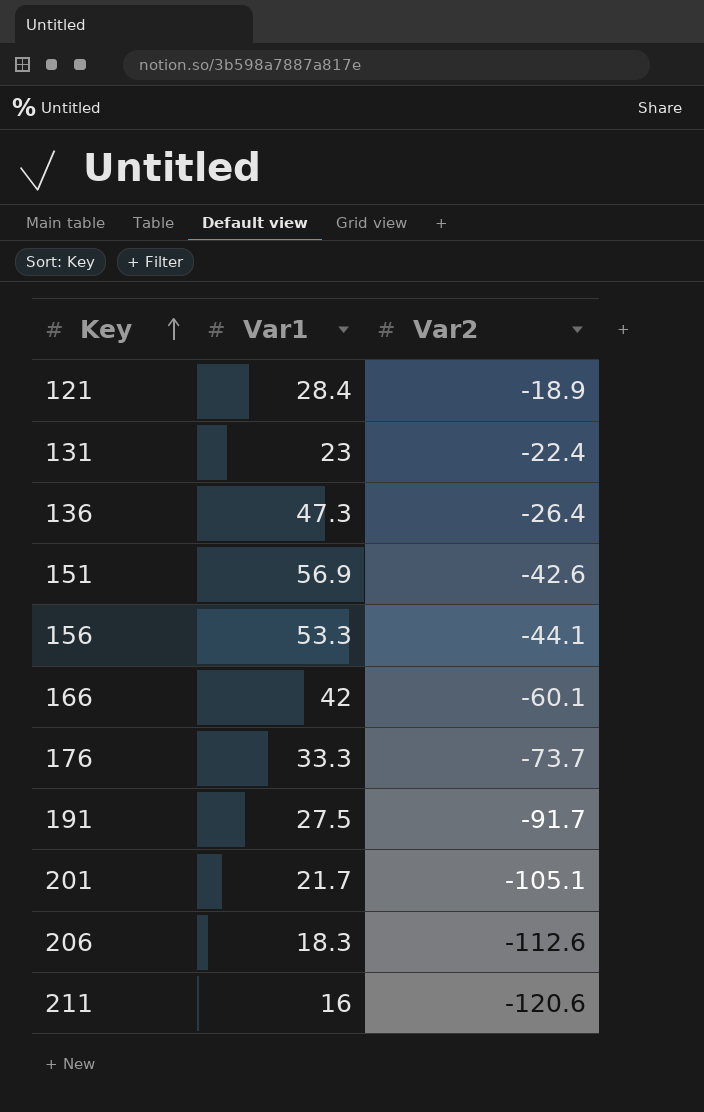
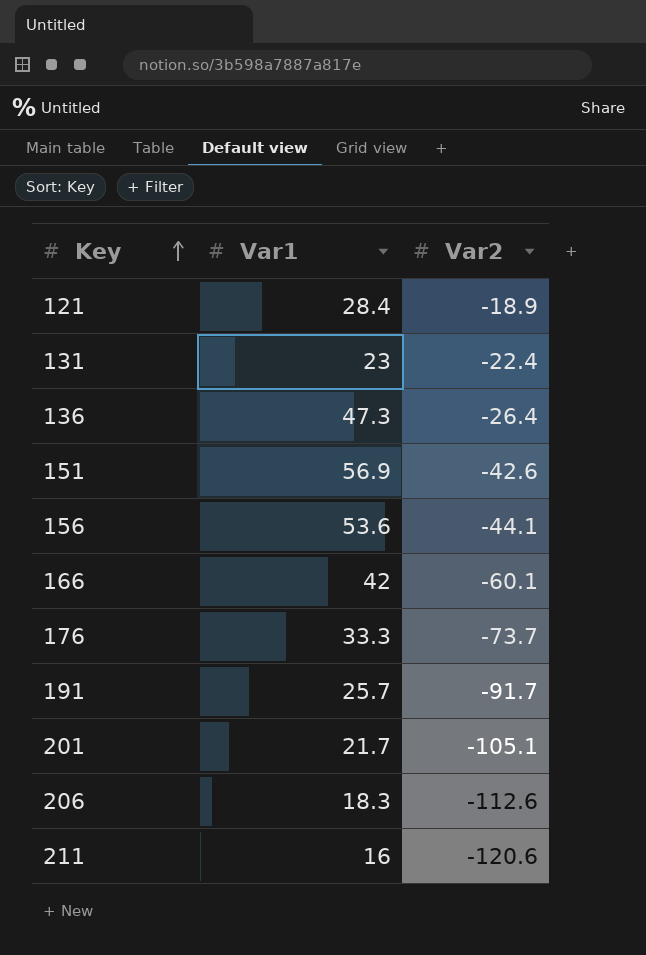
156 | Var1: 53.3 -> 53.6
191 | Var1: 27.5 -> 25.7

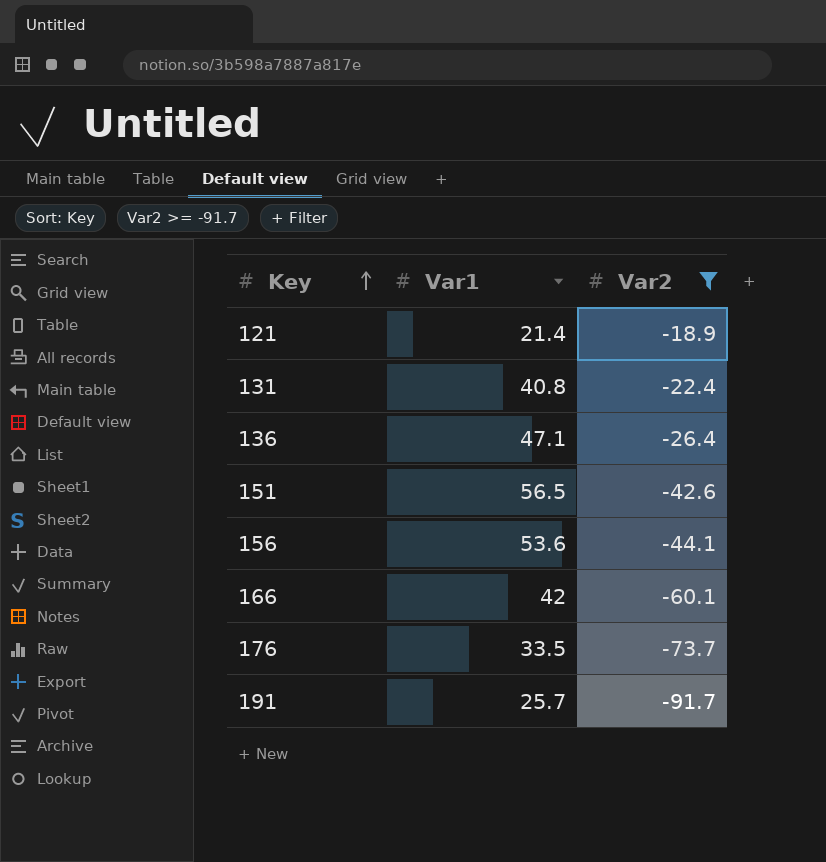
filter: none -> Var2 >= -91.7
121 | Var1: 28.4 -> 21.4
131 | Var1: 23 -> 40.8
136 | Var1: 47.3 -> 47.1
151 | Var1: 56.9 -> 56.5
176 | Var1: 33.3 -> 33.5

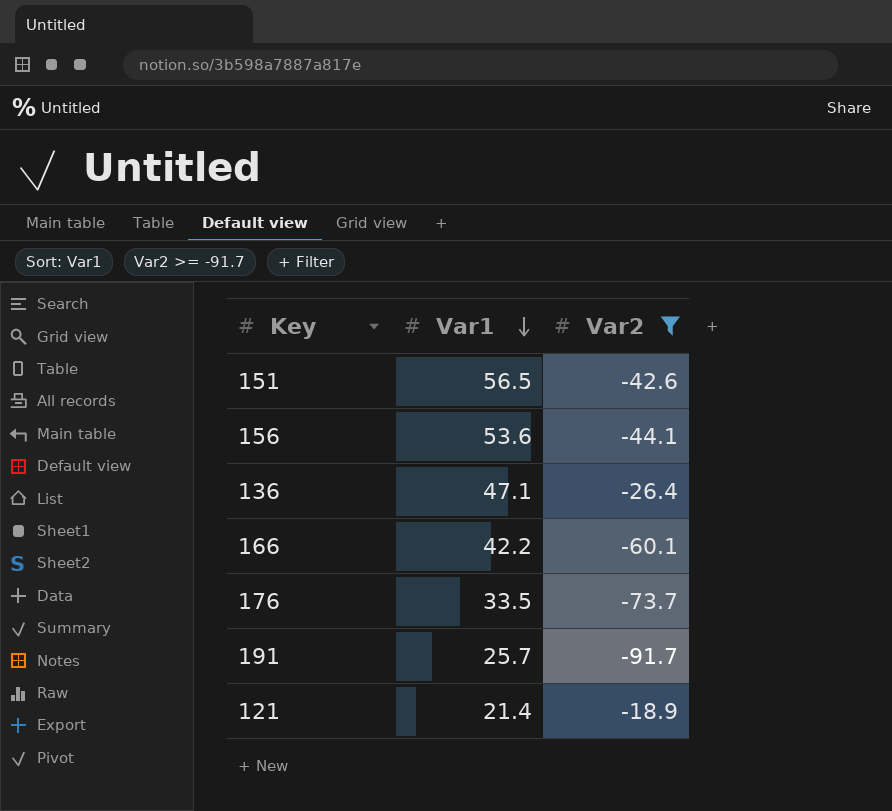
row order: Key ascending -> Var1 descending
row 131: 40.8 | -22.4 -> none
166 | Var1: 42 -> 42.2

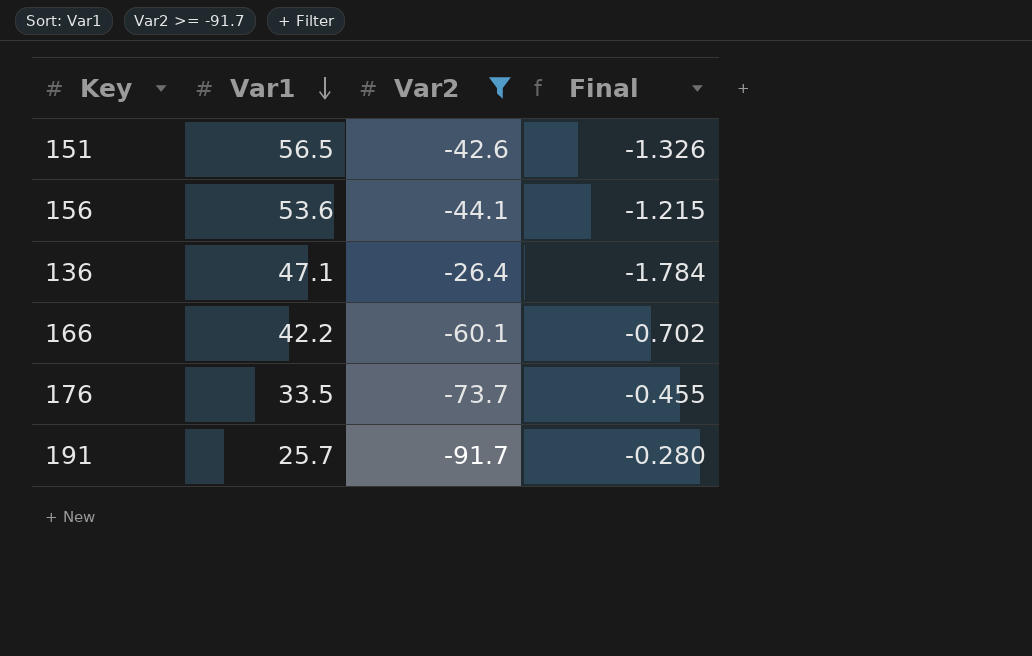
column Final | formula: none -> [Var1] / [Var2]
row 121: 21.4 | -18.9 -> none

